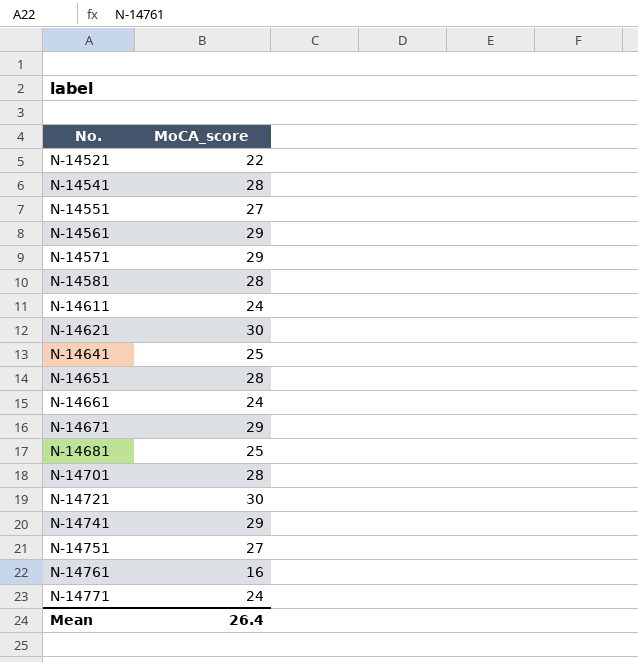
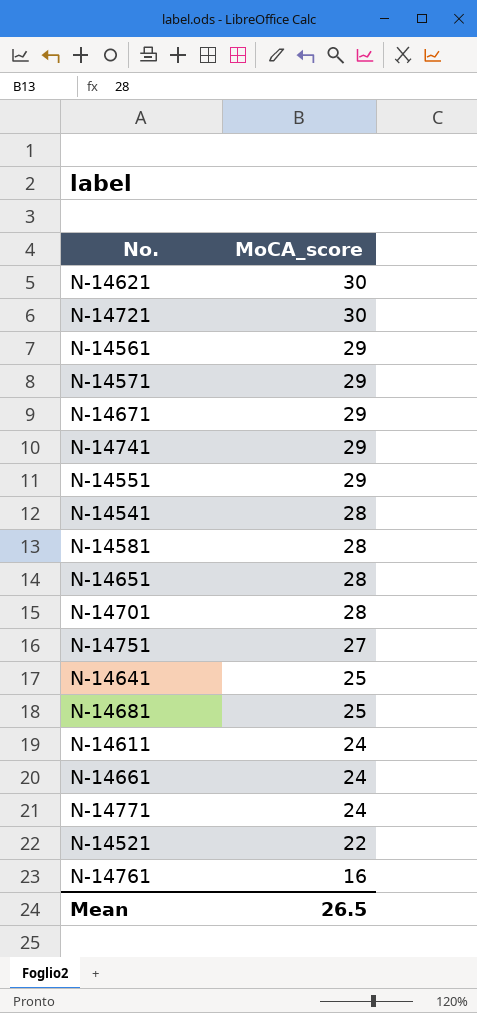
row order: No. ascending -> MoCA_score descending
N-14551 | MoCA_score: 27 -> 29
Mean | MoCA_score: 26.4 -> 26.5

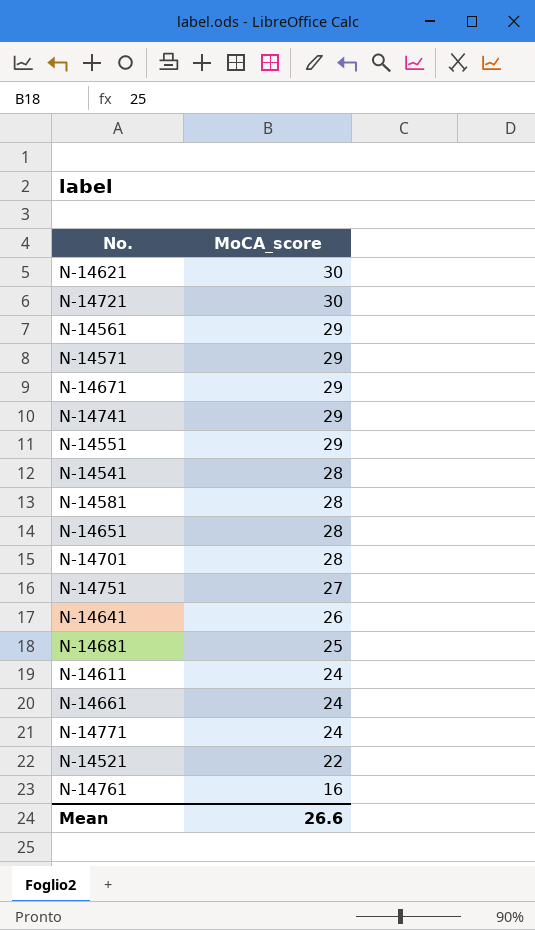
N-14641 | MoCA_score: 25 -> 26
Mean | MoCA_score: 26.5 -> 26.6

